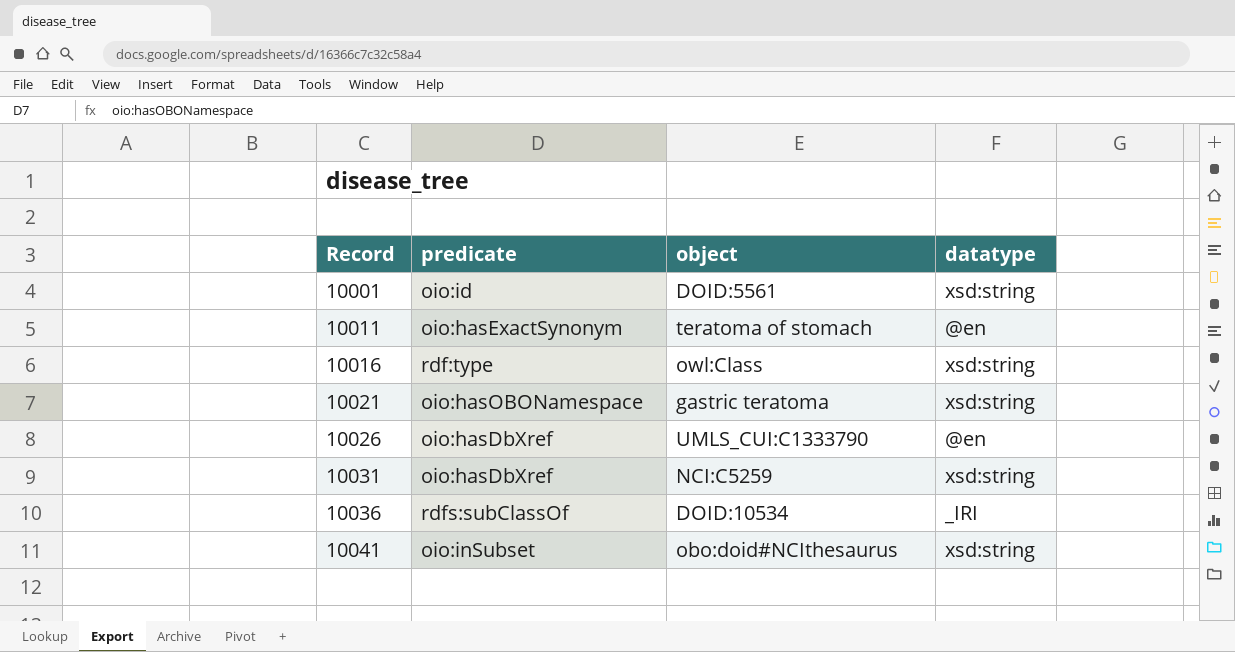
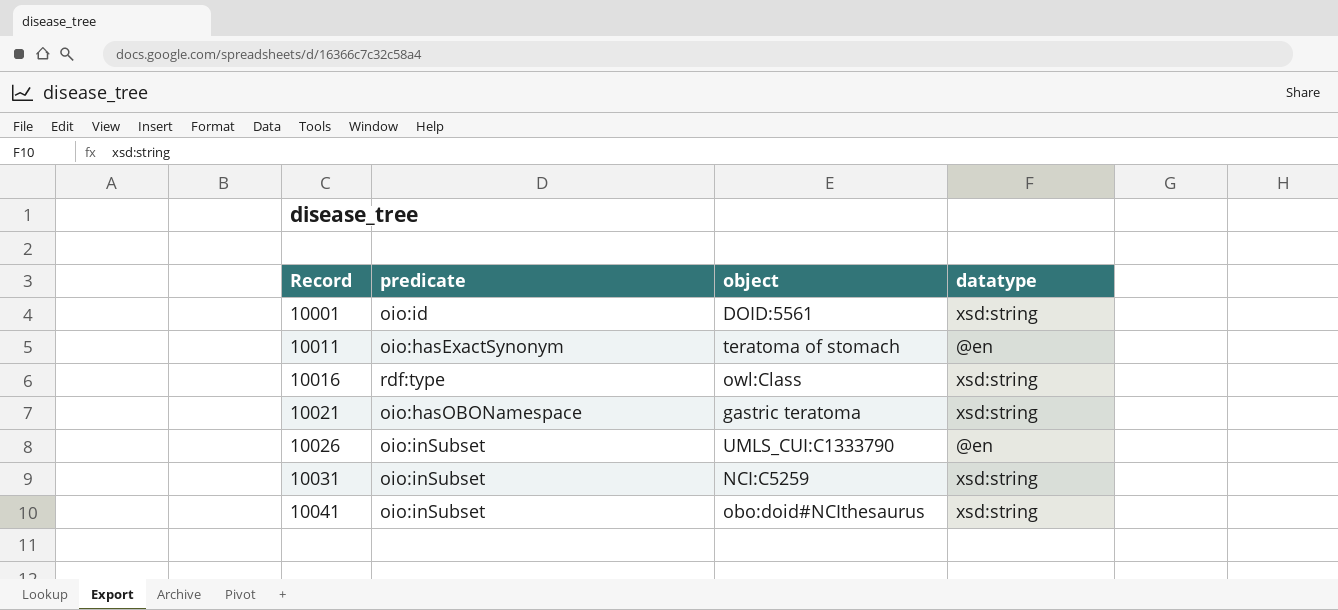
row 10036: rdfs:subClassOf | DOID:10534 | _IRI -> none
10026 | predicate: oio:hasDbXref -> oio:inSubset
10031 | predicate: oio:hasDbXref -> oio:inSubset

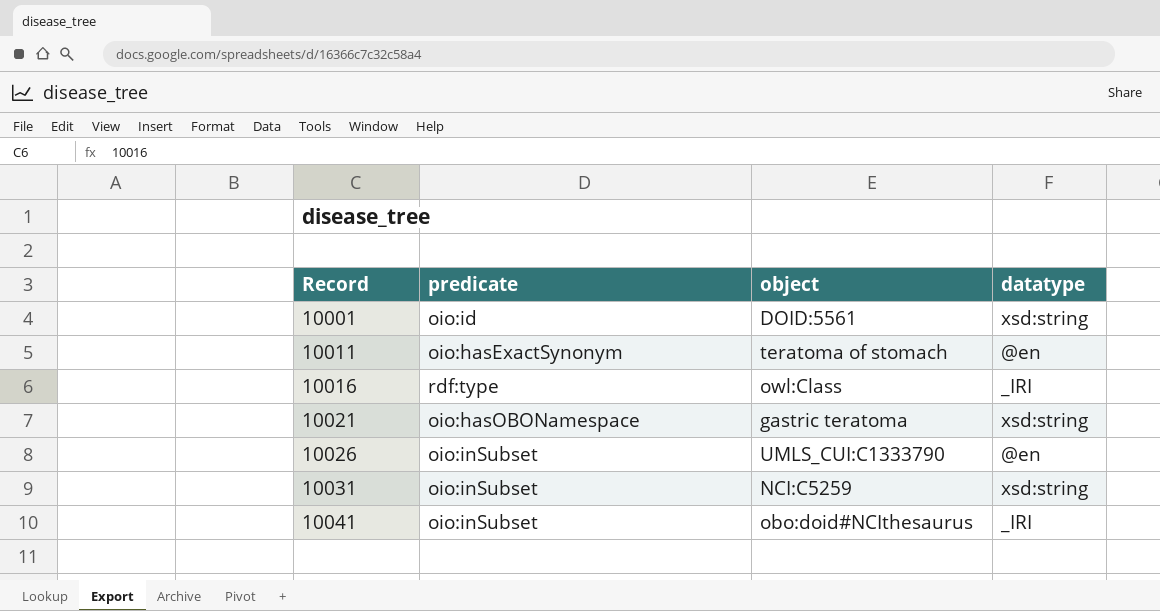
10016 | datatype: xsd:string -> _IRI
10041 | datatype: xsd:string -> _IRI

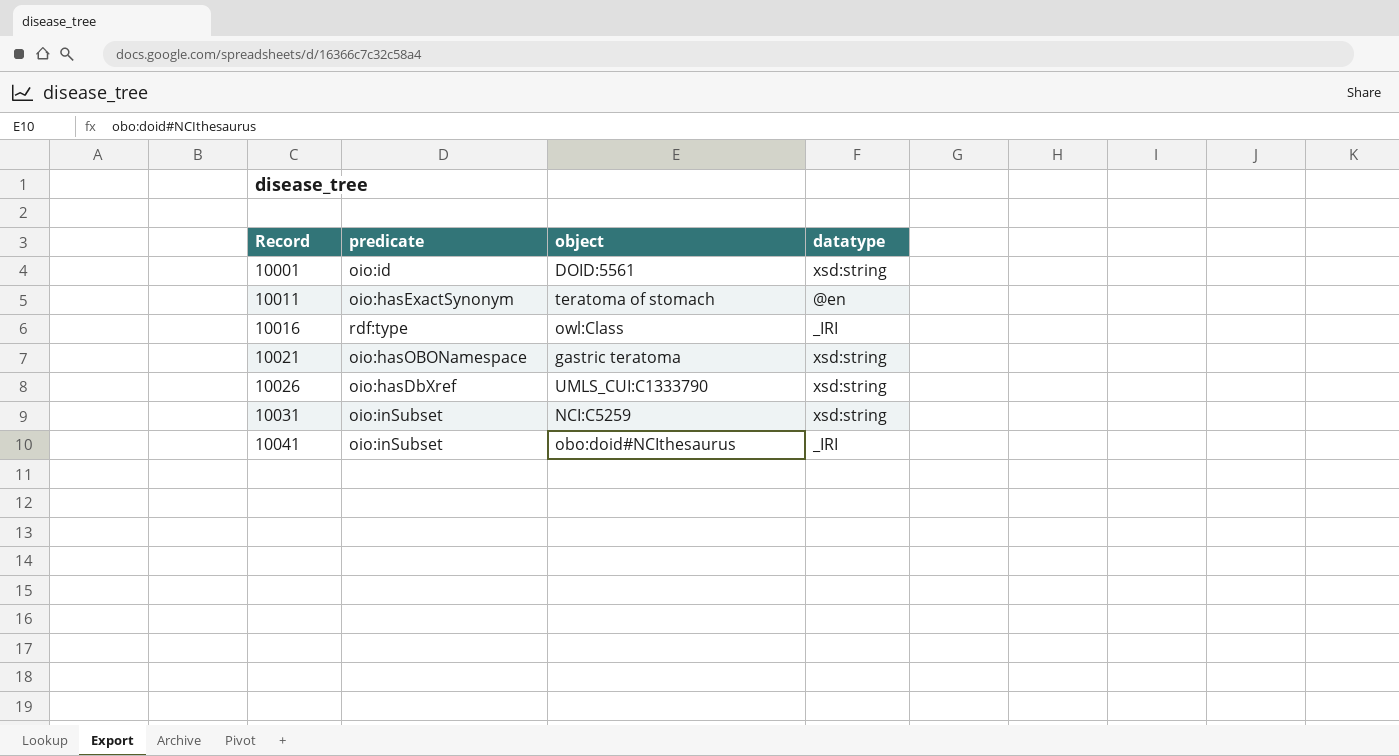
10026 | predicate: oio:inSubset -> oio:hasDbXref
10026 | datatype: @en -> xsd:string

